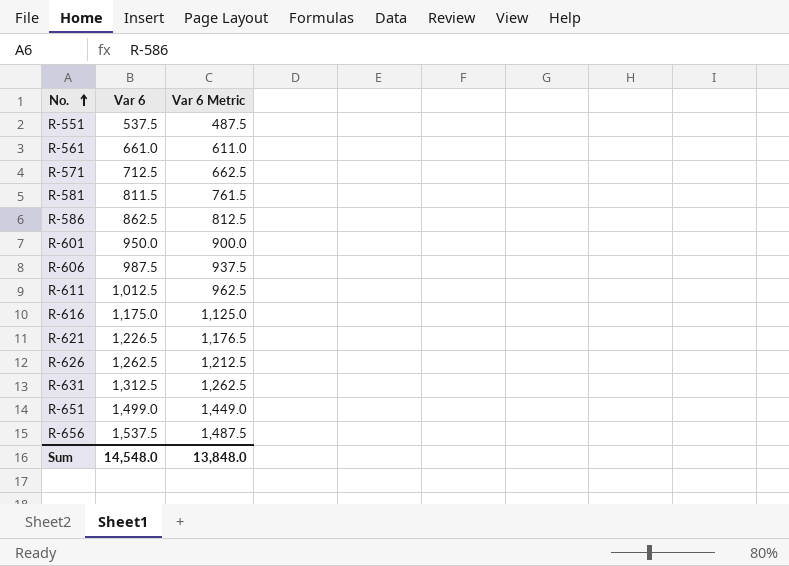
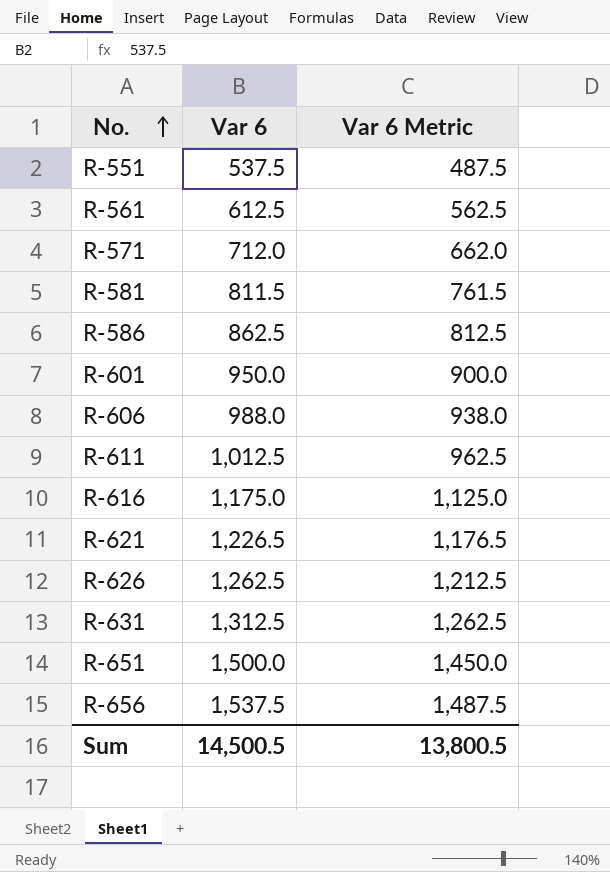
R-561 | Var 6: 661.0 -> 612.5
R-561 | Var 6 Metric: 611.0 -> 562.5
R-571 | Var 6: 712.5 -> 712.0
R-571 | Var 6 Metric: 662.5 -> 662.0
R-606 | Var 6: 987.5 -> 988.0
R-606 | Var 6 Metric: 937.5 -> 938.0
R-651 | Var 6: 1,499.0 -> 1,500.0
R-651 | Var 6 Metric: 1,449.0 -> 1,450.0
Sum | Var 6: 14,548.0 -> 14,500.5
Sum | Var 6 Metric: 13,848.0 -> 13,800.5

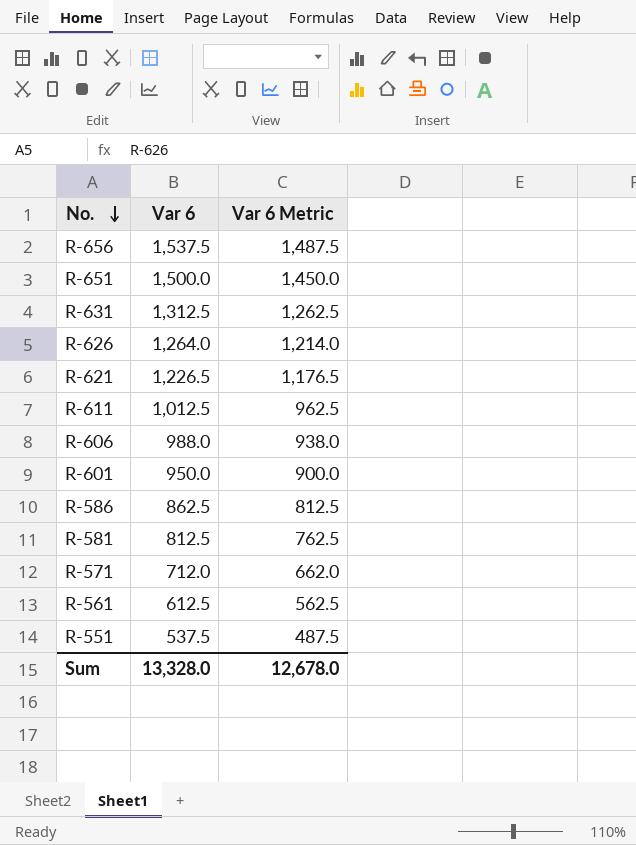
row order: No. ascending -> No. descending
row R-616: 1,175.0 | 1,125.0 -> none
R-626 | Var 6: 1,262.5 -> 1,264.0
R-626 | Var 6 Metric: 1,212.5 -> 1,214.0
R-581 | Var 6: 811.5 -> 812.5
R-581 | Var 6 Metric: 761.5 -> 762.5
Sum | Var 6: 14,500.5 -> 13,328.0
Sum | Var 6 Metric: 13,800.5 -> 12,678.0

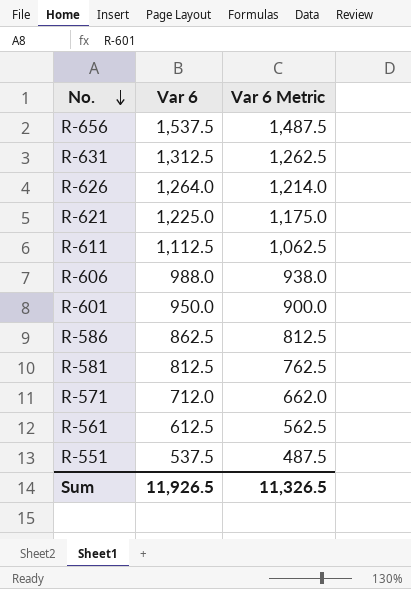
row R-651: 1,500.0 | 1,450.0 -> none
R-621 | Var 6: 1,226.5 -> 1,225.0
R-621 | Var 6 Metric: 1,176.5 -> 1,175.0
R-611 | Var 6: 1,012.5 -> 1,112.5
R-611 | Var 6 Metric: 962.5 -> 1,062.5
Sum | Var 6: 13,328.0 -> 11,926.5
Sum | Var 6 Metric: 12,678.0 -> 11,326.5

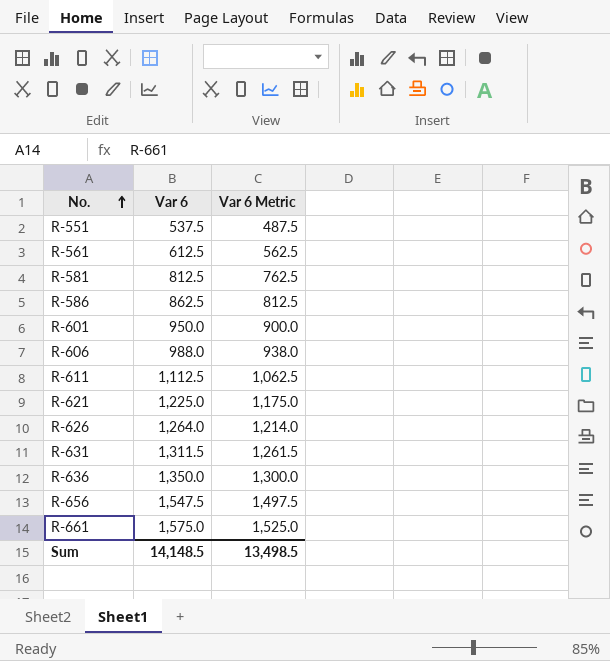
row order: No. descending -> No. ascending
row R-571: 712.0 | 662.0 -> none
R-631 | Var 6: 1,312.5 -> 1,311.5
R-631 | Var 6 Metric: 1,262.5 -> 1,261.5
row R-636: none -> 1,350.0 | 1,300.0
R-656 | Var 6: 1,537.5 -> 1,547.5
R-656 | Var 6 Metric: 1,487.5 -> 1,497.5
row R-661: none -> 1,575.0 | 1,525.0
Sum | Var 6: 11,926.5 -> 14,148.5
Sum | Var 6 Metric: 11,326.5 -> 13,498.5

